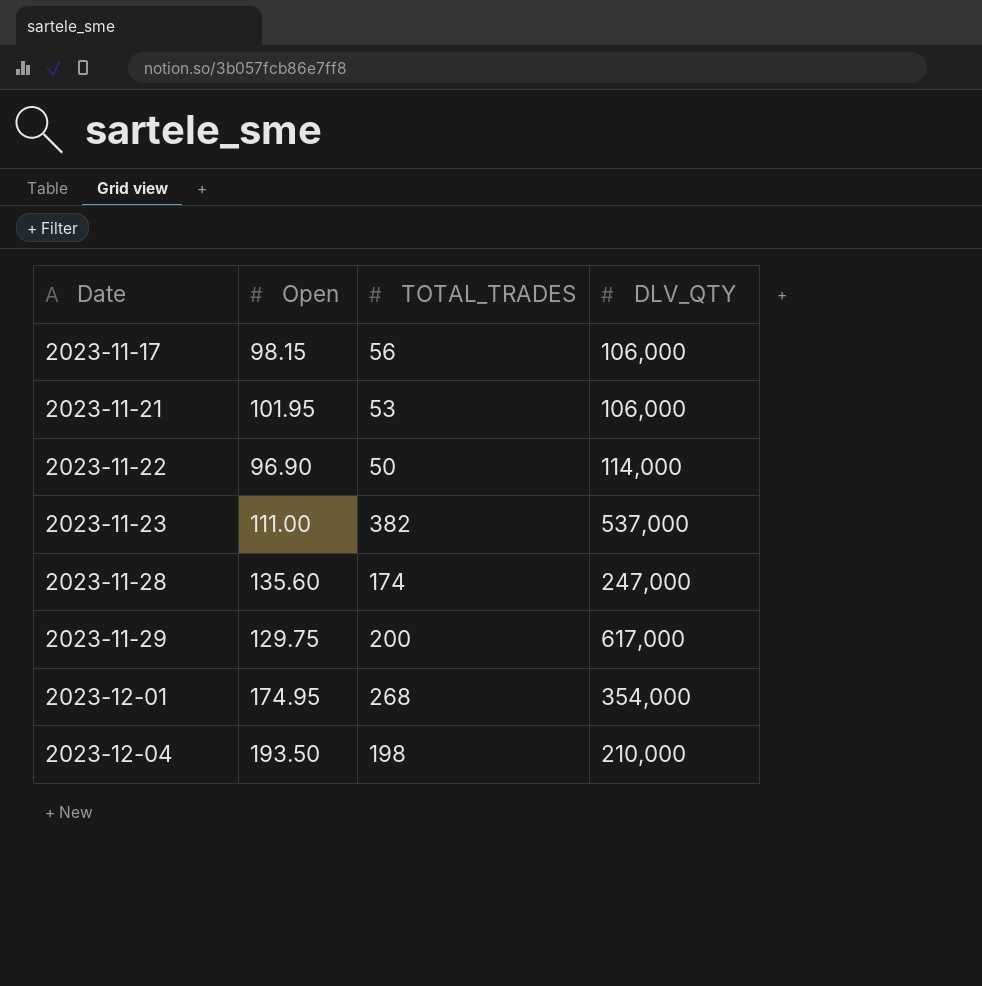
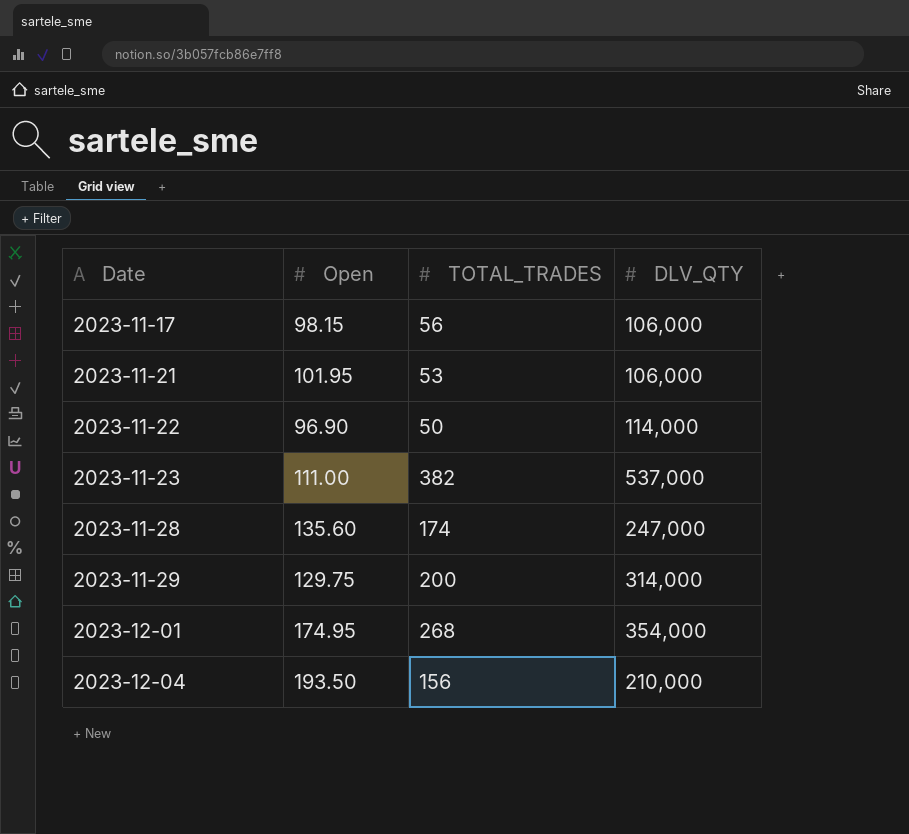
2023-11-29 | DLV_QTY: 617,000 -> 314,000
2023-12-04 | TOTAL_TRADES: 198 -> 156

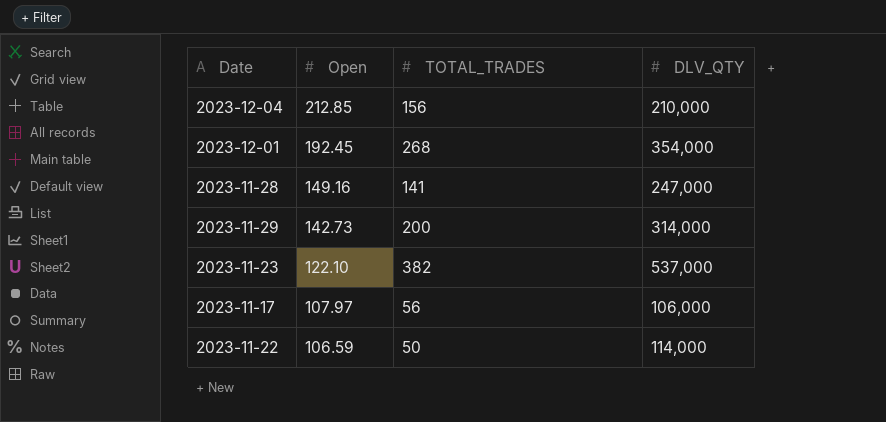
row order: Date ascending -> Open descending
row 2023-11-21: 101.95 | 53 | 106,000 -> none
2023-12-04 | Open: 193.50 -> 212.85
2023-12-01 | Open: 174.95 -> 192.45
2023-11-28 | Open: 135.60 -> 149.16
2023-11-28 | TOTAL_TRADES: 174 -> 141
2023-11-29 | Open: 129.75 -> 142.73
2023-11-23 | Open: 111.00 -> 122.10
2023-11-17 | Open: 98.15 -> 107.97
2023-11-22 | Open: 96.90 -> 106.59

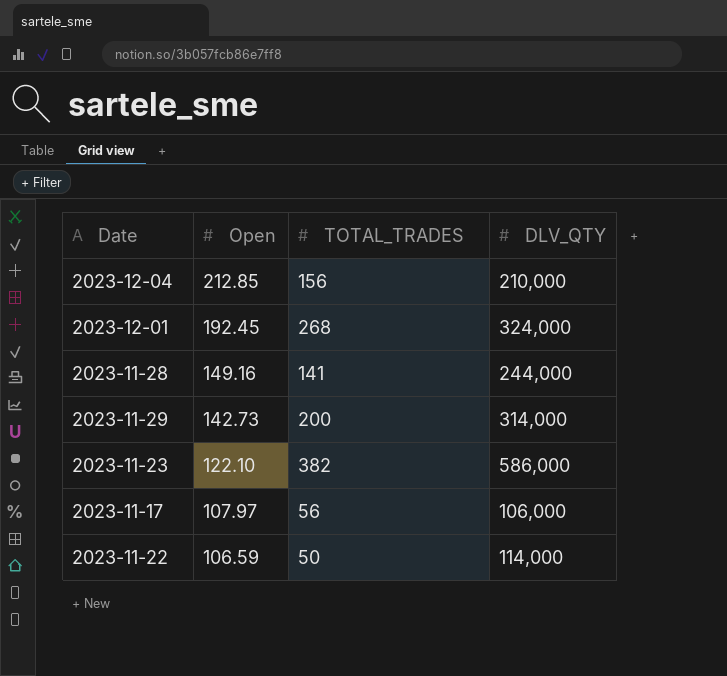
2023-12-01 | DLV_QTY: 354,000 -> 324,000
2023-11-28 | DLV_QTY: 247,000 -> 244,000
2023-11-23 | DLV_QTY: 537,000 -> 586,000

